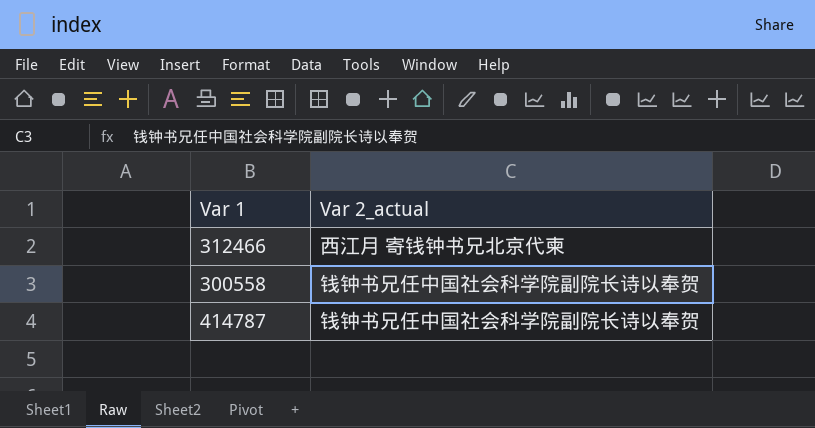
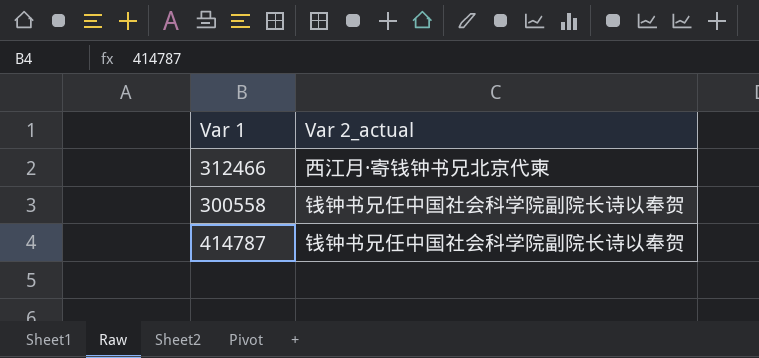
312466 | Var 2_actual: 西江月 寄钱钟书兄北京代柬 -> 西江月·寄钱钟书兄北京代柬

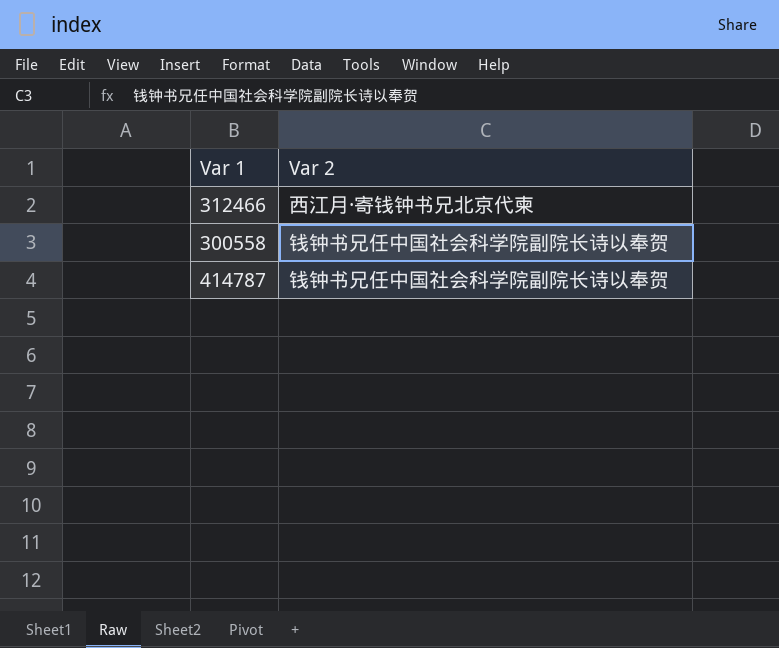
column name: Var 2_actual -> Var 2

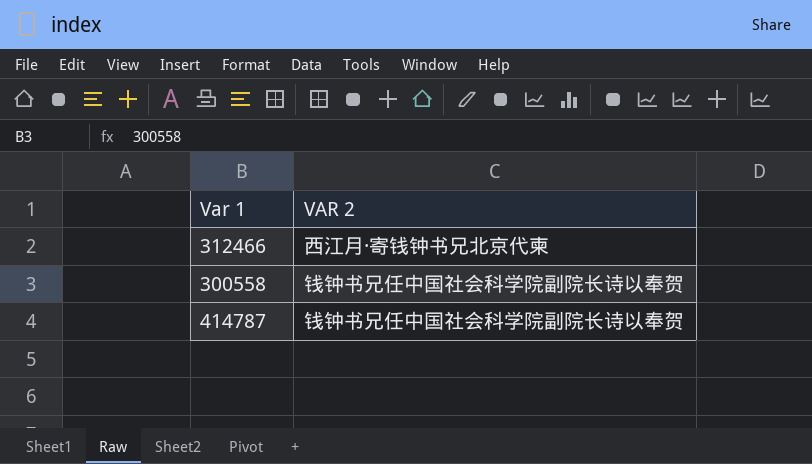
column name: Var 2 -> VAR 2

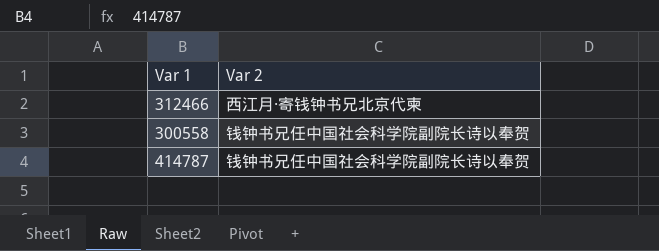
column name: VAR 2 -> Var 2

